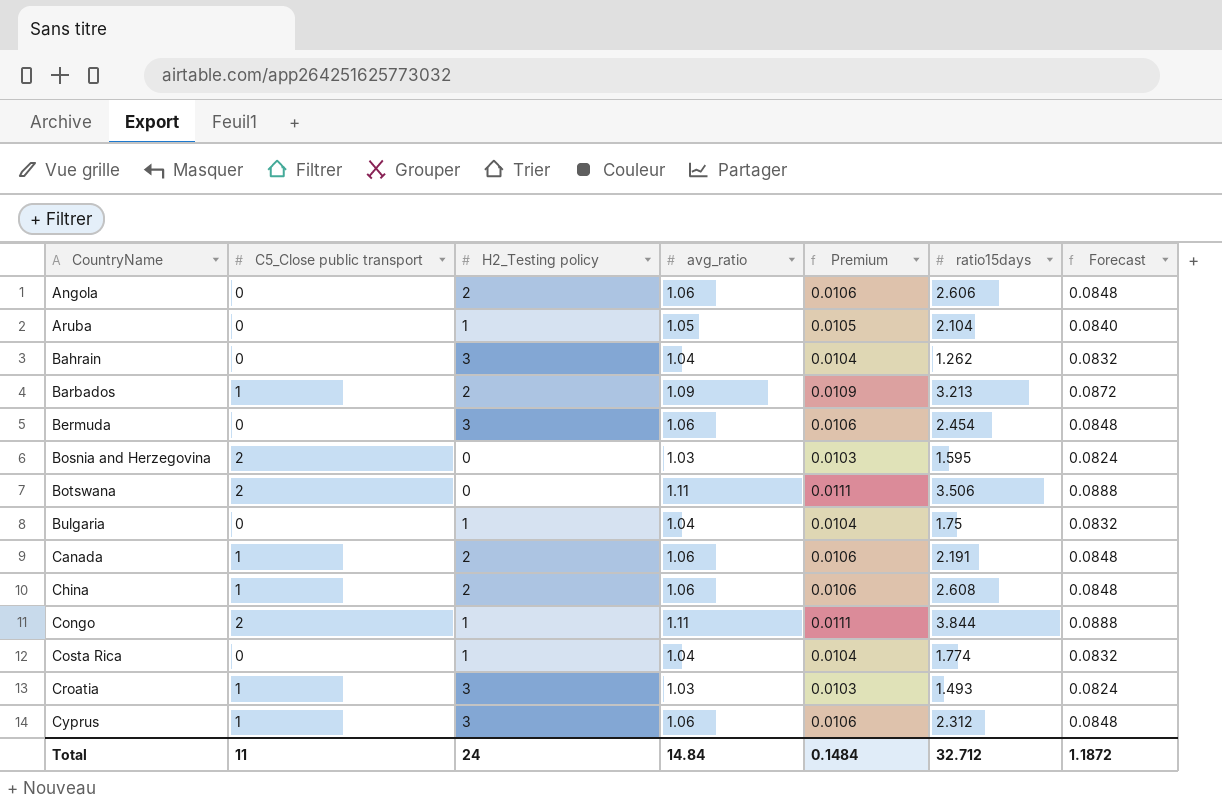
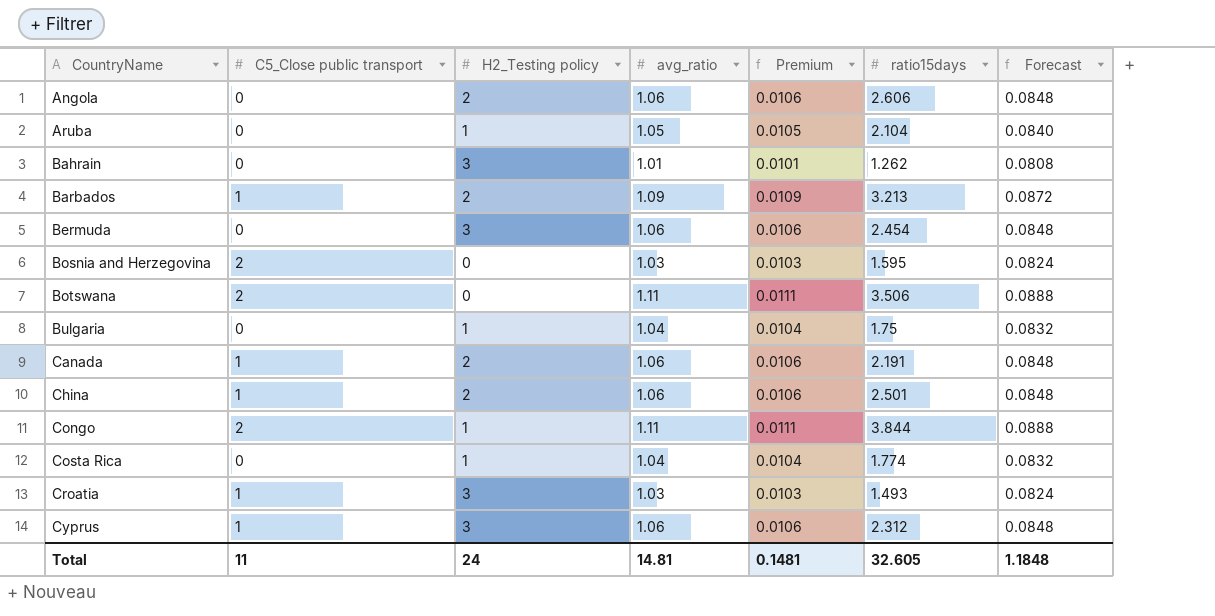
Bahrain | avg_ratio: 1.04 -> 1.01
Bahrain | Premium: 0.0104 -> 0.0101
Bahrain | Forecast: 0.0832 -> 0.0808
China | ratio15days: 2.608 -> 2.501
Total | avg_ratio: 14.84 -> 14.81
Total | Premium: 0.1484 -> 0.1481
Total | ratio15days: 32.712 -> 32.605
Total | Forecast: 1.1872 -> 1.1848

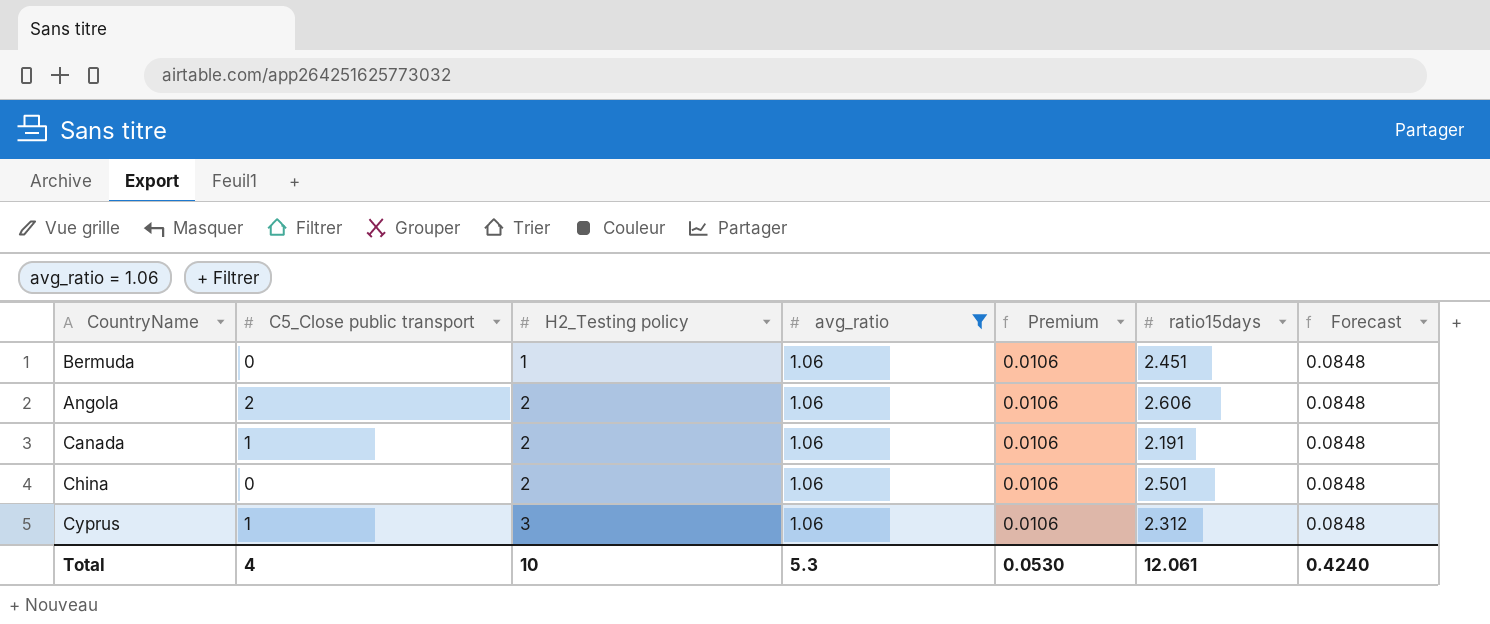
filter: none -> avg_ratio = 1.06
row order: CountryName ascending -> H2_Testing policy ascending
Bermuda | H2_Testing policy: 3 -> 1
Bermuda | ratio15days: 2.454 -> 2.451
Angola | C5_Close public transport: 0 -> 2
China | C5_Close public transport: 1 -> 0
Total | C5_Close public transport: 11 -> 4
Total | H2_Testing policy: 24 -> 10
Total | avg_ratio: 14.81 -> 5.3
Total | Premium: 0.1481 -> 0.0530
Total | ratio15days: 32.605 -> 12.061
Total | Forecast: 1.1848 -> 0.4240

